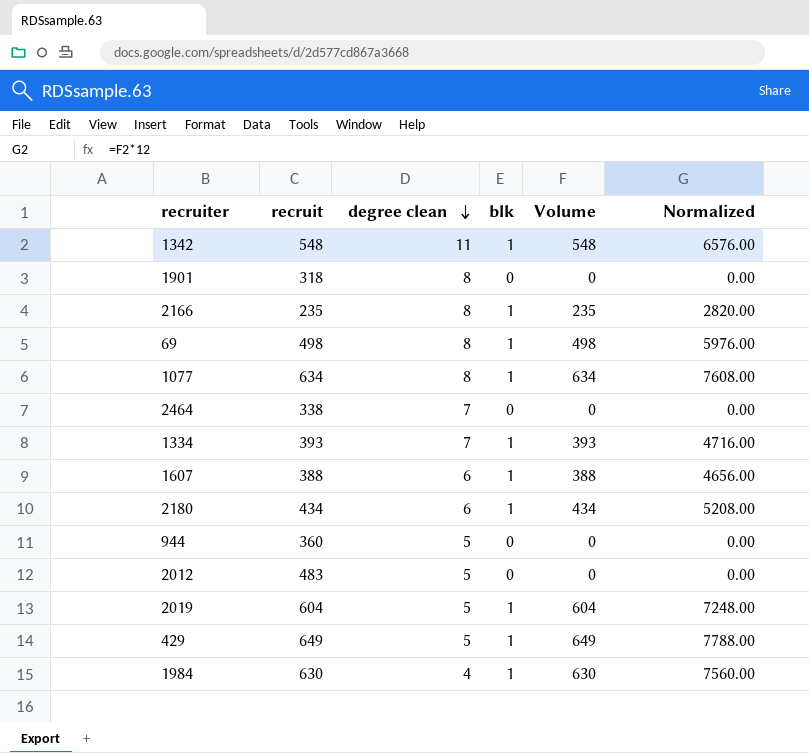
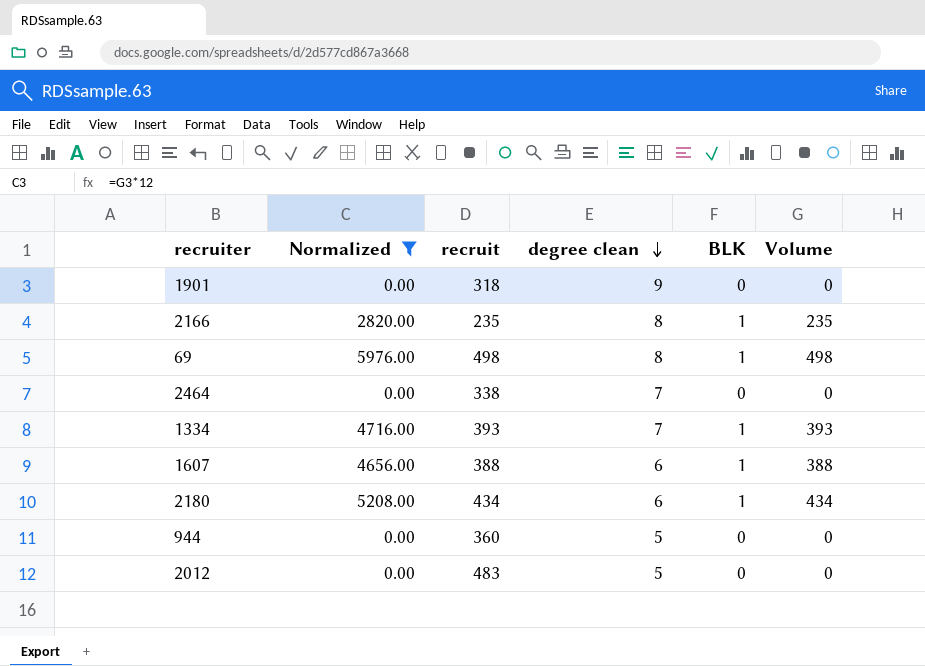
filter: none -> Normalized <= 5976.00
column Normalized | position: 6 -> 2
column name: blk -> BLK
1901 | degree clean: 8 -> 9

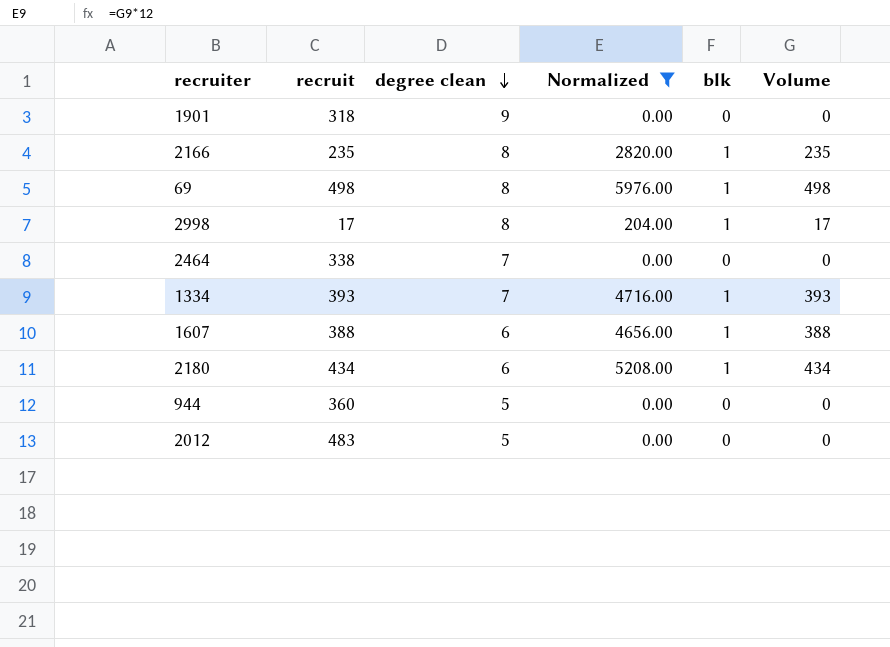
column Normalized | position: 2 -> 4
column name: BLK -> blk
row 2998: none -> 17 | 8 | 204.00 | 1 | 17

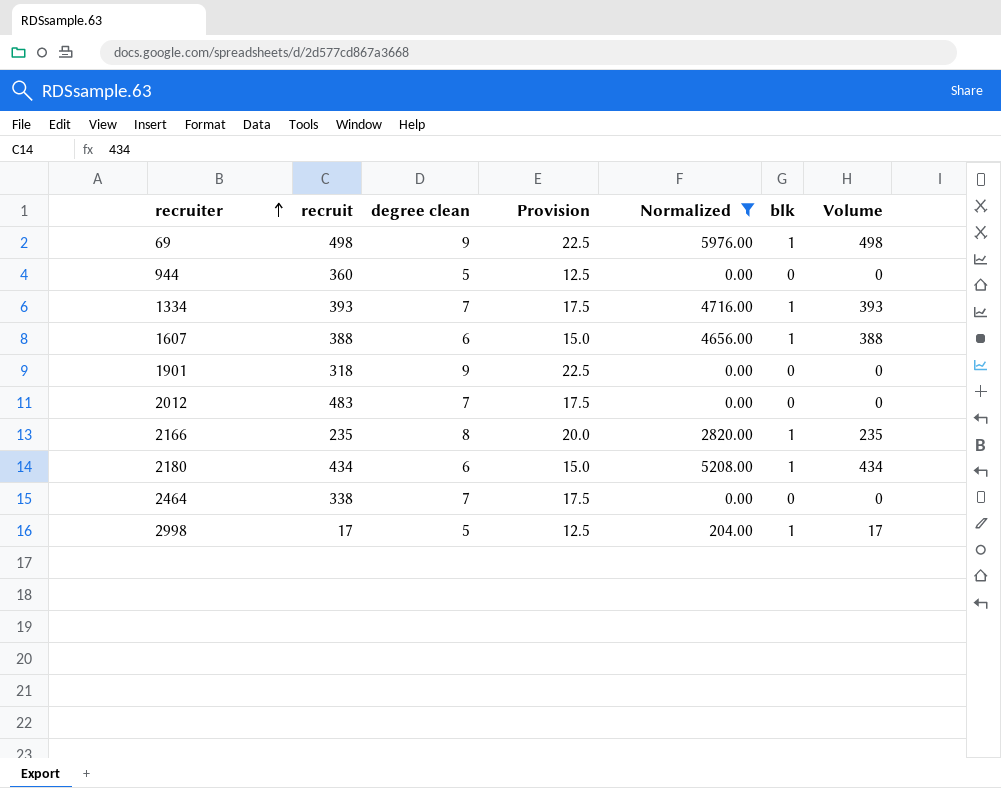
row order: degree clean descending -> recruiter ascending
column Provision | formula: none -> [degree clean] * 2.5
69 | degree clean: 8 -> 9
2012 | degree clean: 5 -> 7
2998 | degree clean: 8 -> 5

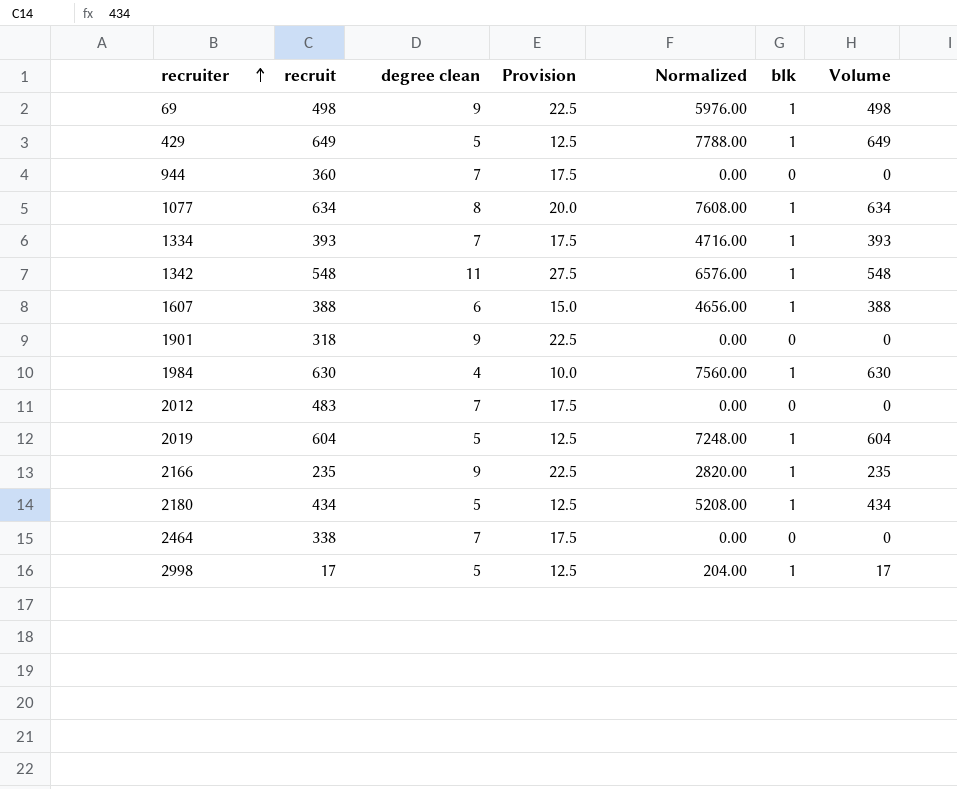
filter: Normalized <= 5976.00 -> none
944 | degree clean: 5 -> 7
944 | Provision: 12.5 -> 17.5
2166 | degree clean: 8 -> 9
2166 | Provision: 20.0 -> 22.5
2180 | degree clean: 6 -> 5
2180 | Provision: 15.0 -> 12.5

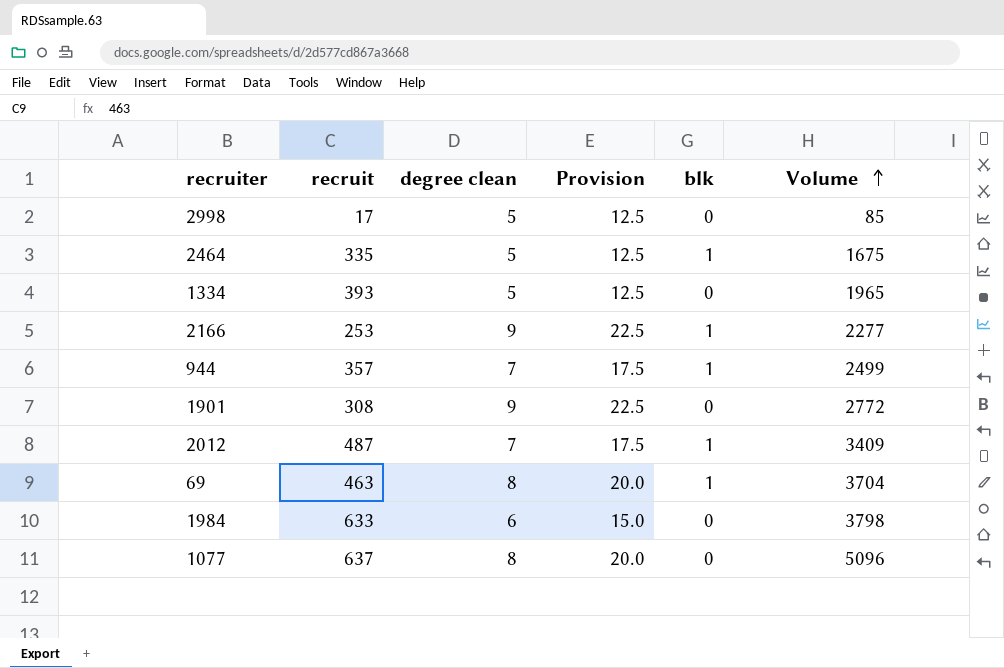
row order: recruiter ascending -> Volume ascending
column Normalized | formula: [Volume] * 12 -> none
column Volume | formula: [recruit] * [blk] -> [recruit] * [degree clean]
row 429: 649 | 5 | 12.5 | 7788.00 | 1 | 649 -> none
row 1342: 548 | 11 | 27.5 | 6576.00 | 1 | 548 -> none
row 1607: 388 | 6 | 15.0 | 4656.00 | 1 | 388 -> none
row 2019: 604 | 5 | 12.5 | 7248.00 | 1 | 604 -> none
row 2180: 434 | 5 | 12.5 | 5208.00 | 1 | 434 -> none
2998 | blk: 1 -> 0
2464 | recruit: 338 -> 335
2464 | degree clean: 7 -> 5
2464 | Provision: 17.5 -> 12.5
2464 | blk: 0 -> 1
1334 | degree clean: 7 -> 5
1334 | Provision: 17.5 -> 12.5
1334 | blk: 1 -> 0
2166 | recruit: 235 -> 253
944 | recruit: 360 -> 357
944 | blk: 0 -> 1
1901 | recruit: 318 -> 308
2012 | recruit: 483 -> 487
2012 | blk: 0 -> 1
69 | recruit: 498 -> 463
69 | degree clean: 9 -> 8
69 | Provision: 22.5 -> 20.0
1984 | recruit: 630 -> 633
1984 | degree clean: 4 -> 6
1984 | Provision: 10.0 -> 15.0
1984 | blk: 1 -> 0
1077 | recruit: 634 -> 637
1077 | blk: 1 -> 0

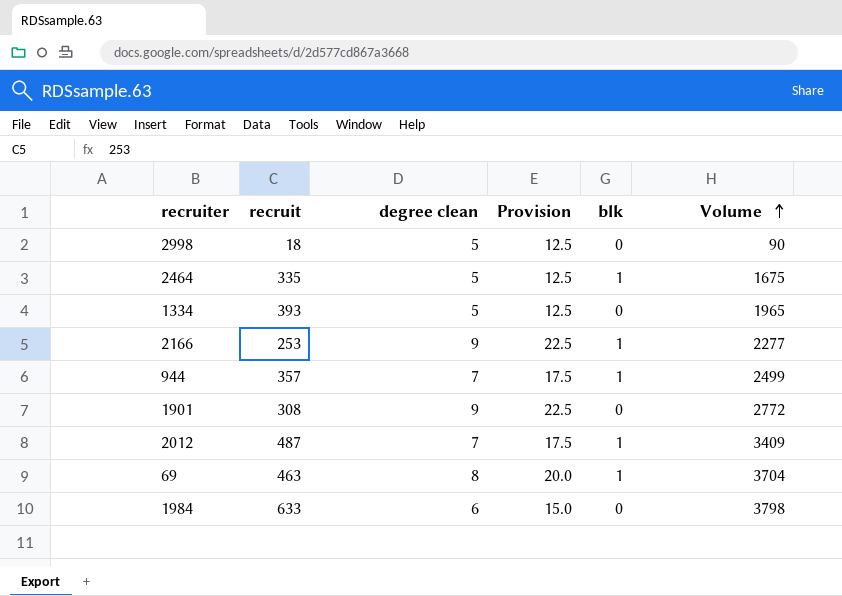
row 1077: 637 | 8 | 20.0 | 0 | 5096 -> none
2998 | recruit: 17 -> 18
2998 | Volume: 85 -> 90

